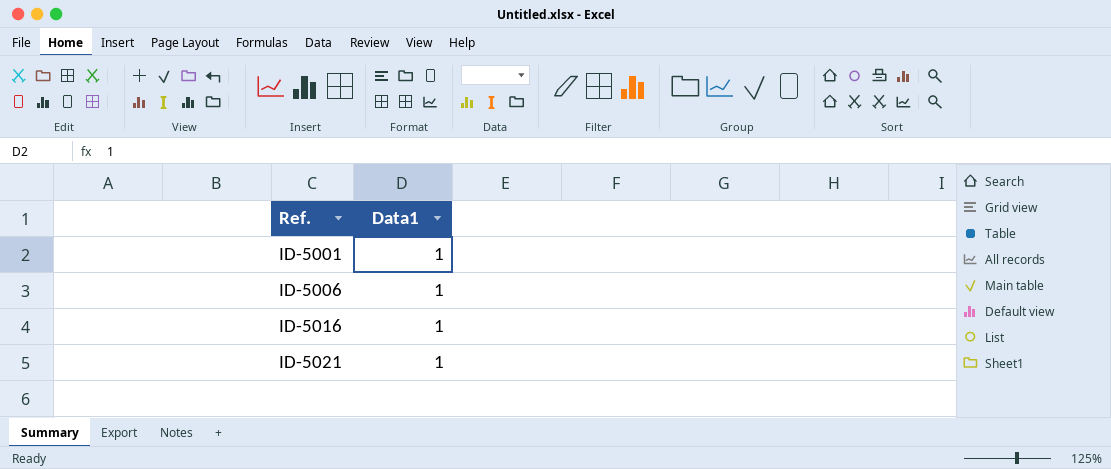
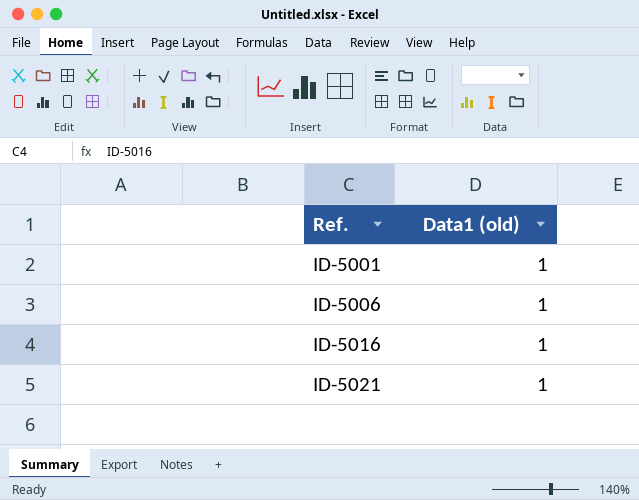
column name: Data1 -> Data1 (old)

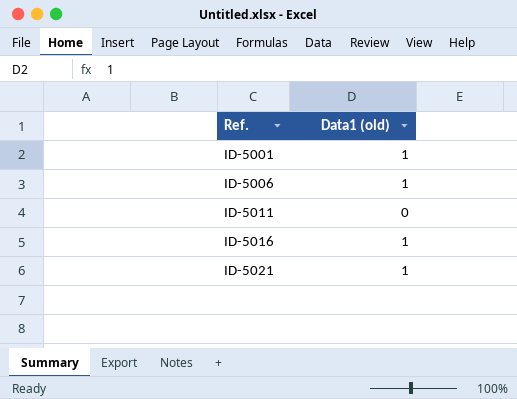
row ID-5011: none -> 0

